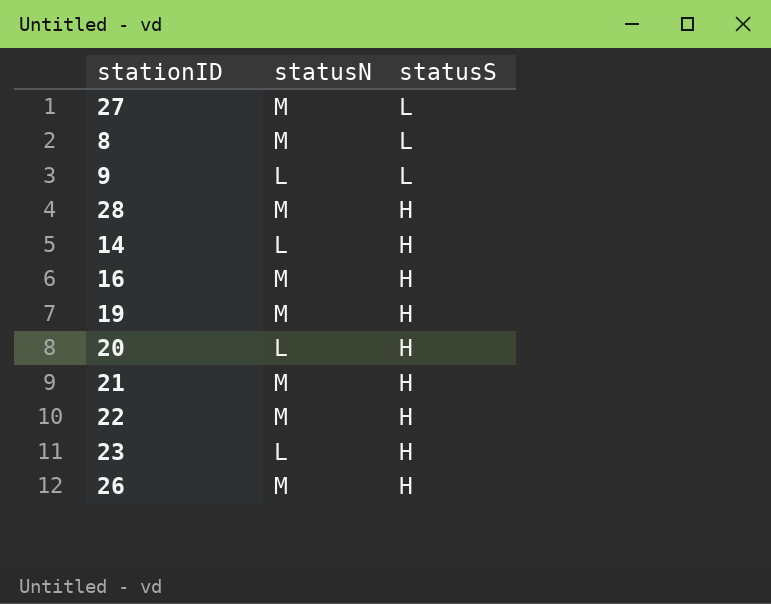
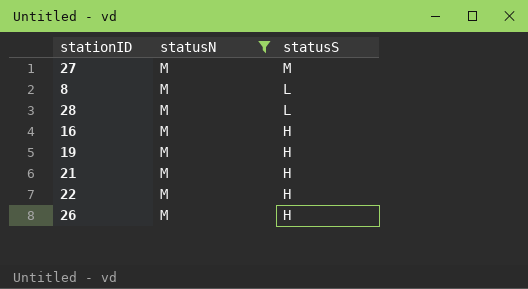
filter: none -> statusN = M
27 | statusS: L -> M
28 | statusS: H -> L

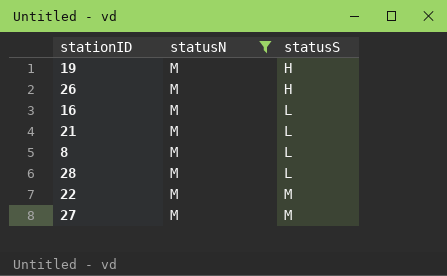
row order: statusS descending -> statusS ascending
16 | statusS: H -> L
21 | statusS: H -> L
22 | statusS: H -> M

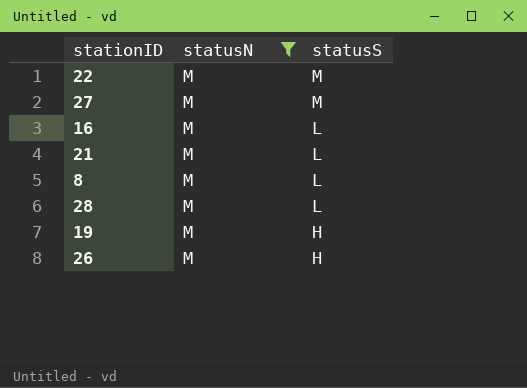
row order: statusS ascending -> statusS descending

